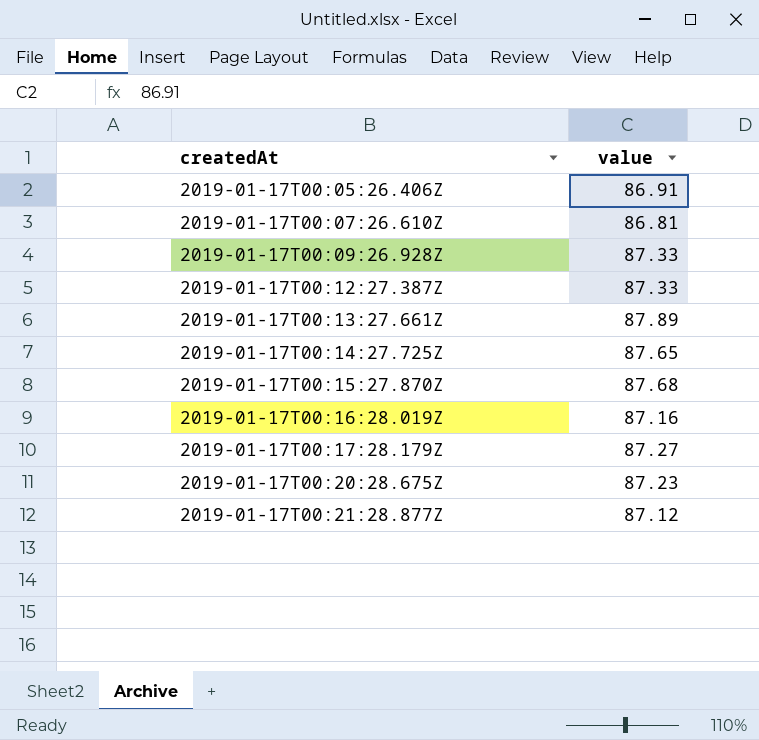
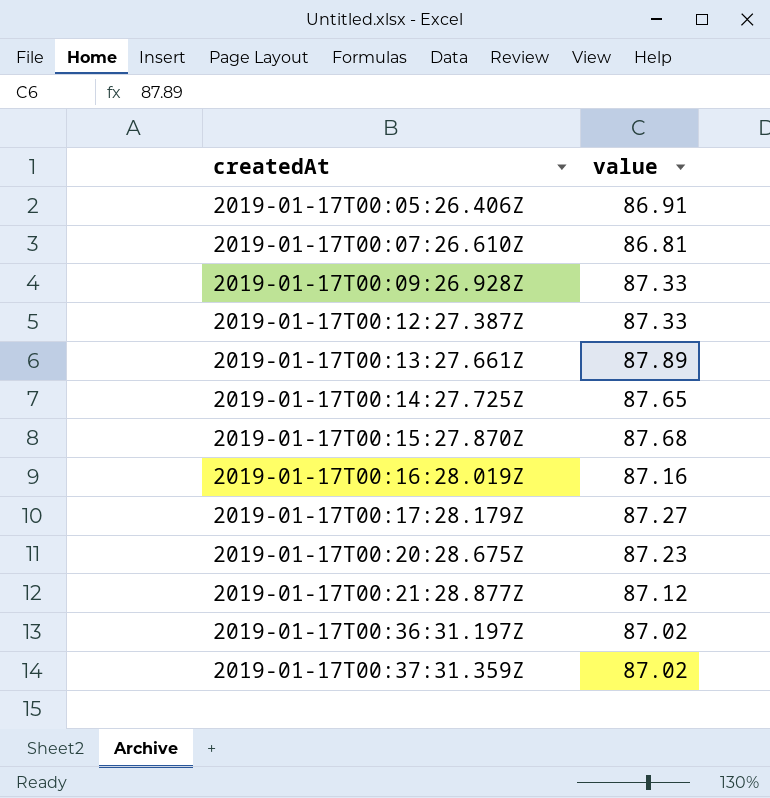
row 2019-01-17T00:36:31.197Z: none -> 87.02
row 2019-01-17T00:37:31.359Z: none -> 87.02

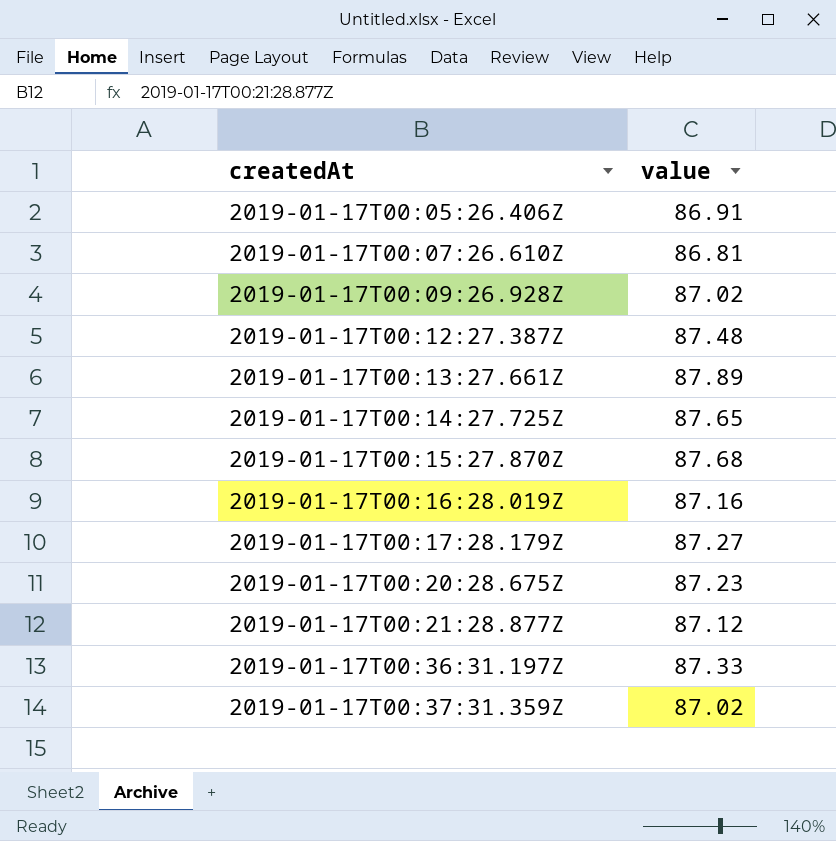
2019-01-17T00:09:26.928Z | value: 87.33 -> 87.02
2019-01-17T00:12:27.387Z | value: 87.33 -> 87.48
2019-01-17T00:36:31.197Z | value: 87.02 -> 87.33

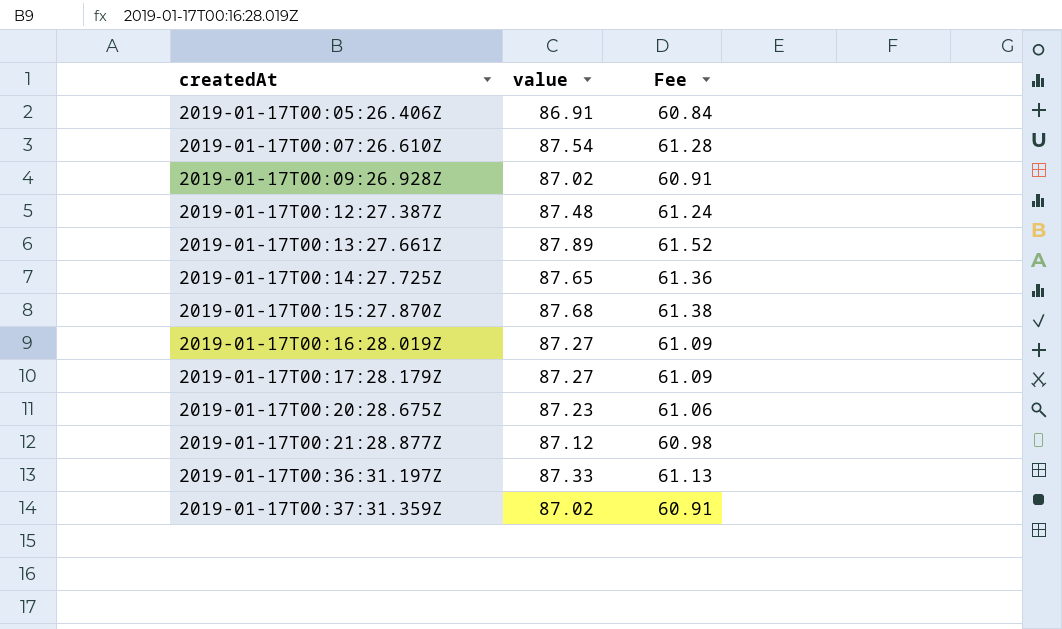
column Fee | formula: none -> [value] * 0.7
2019-01-17T00:07:26.610Z | value: 86.81 -> 87.54
2019-01-17T00:16:28.019Z | value: 87.16 -> 87.27

